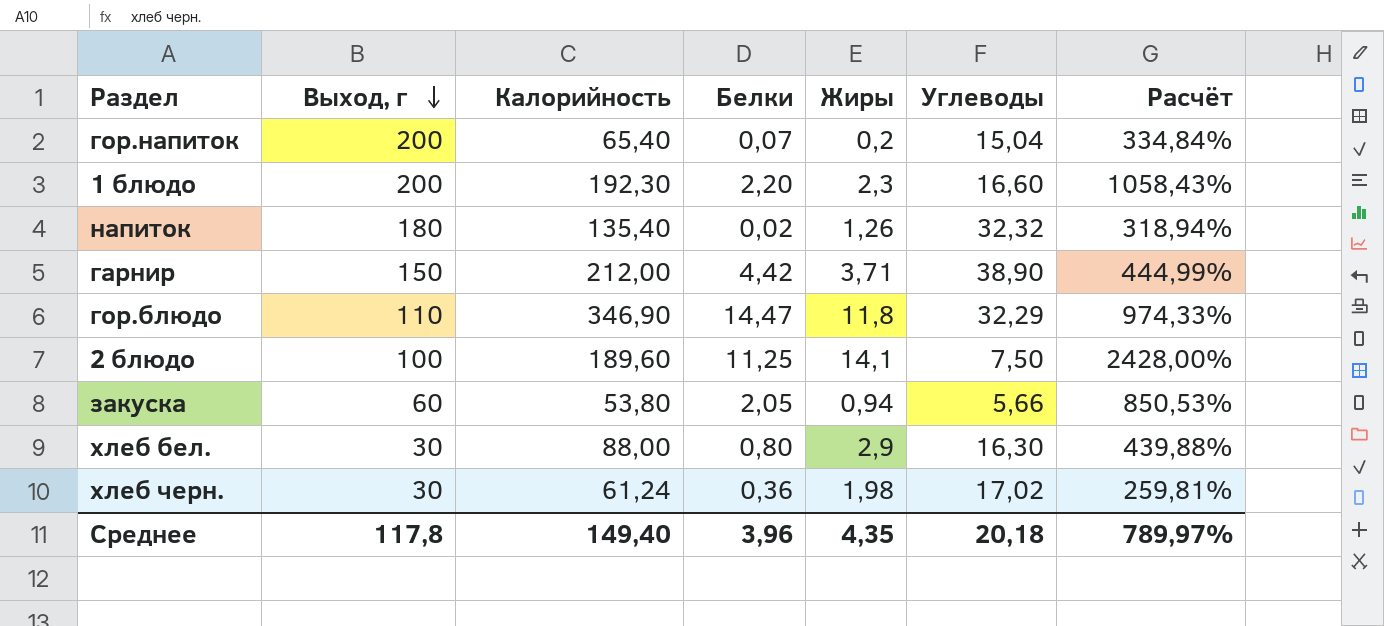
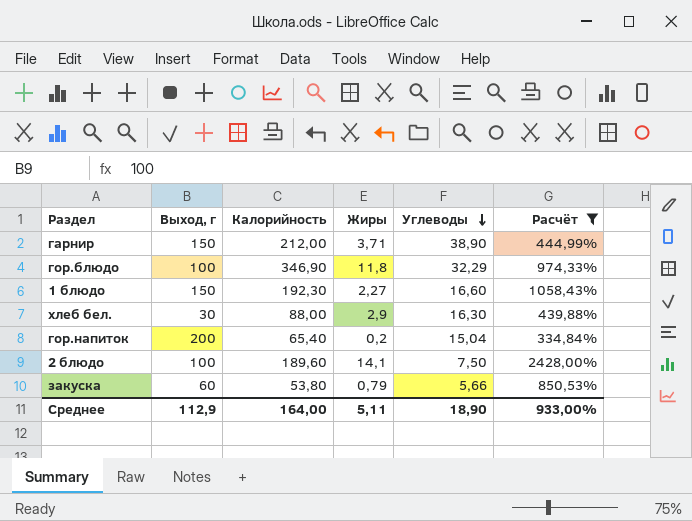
filter: none -> Расчёт >= 334,84%
row order: Выход, г descending -> Углеводы descending
column Белки | position: 4 -> none
гор.блюдо | Выход, г: 110 -> 100
1 блюдо | Выход, г: 200 -> 150
1 блюдо | Жиры: 2,3 -> 2,27
закуска | Жиры: 0,94 -> 0,79
Среднее | Выход, г: 117,8 -> 112,9
Среднее | Калорийность: 149,40 -> 164,00
Среднее | Жиры: 4,35 -> 5,11
Среднее | Углеводы: 20,18 -> 18,90
Среднее | Расчёт: 789,97% -> 933,00%

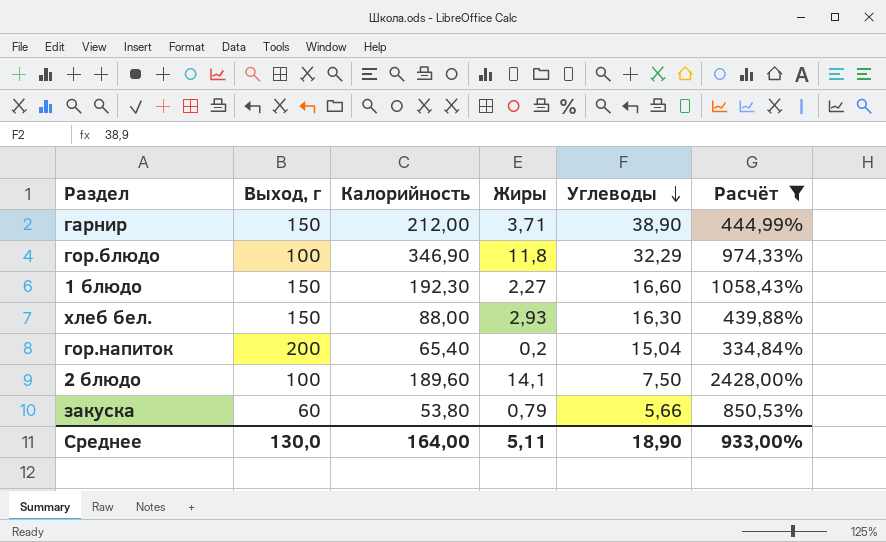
хлеб бел. | Выход, г: 30 -> 150
хлеб бел. | Жиры: 2,9 -> 2,93
Среднее | Выход, г: 112,9 -> 130,0

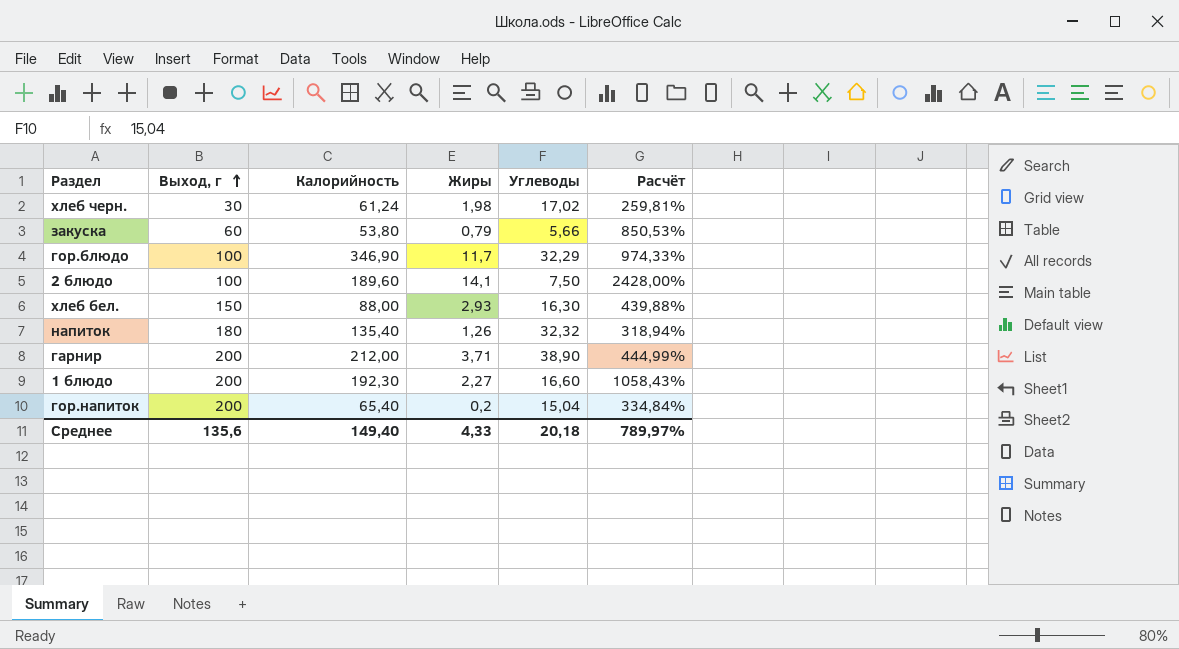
filter: Расчёт >= 334,84% -> none
row order: Углеводы descending -> Выход, г ascending
гор.блюдо | Жиры: 11,8 -> 11,7
гарнир | Выход, г: 150 -> 200
1 блюдо | Выход, г: 150 -> 200
Среднее | Выход, г: 130,0 -> 135,6
Среднее | Калорийность: 164,00 -> 149,40
Среднее | Жиры: 5,11 -> 4,33
Среднее | Углеводы: 18,90 -> 20,18
Среднее | Расчёт: 933,00% -> 789,97%

